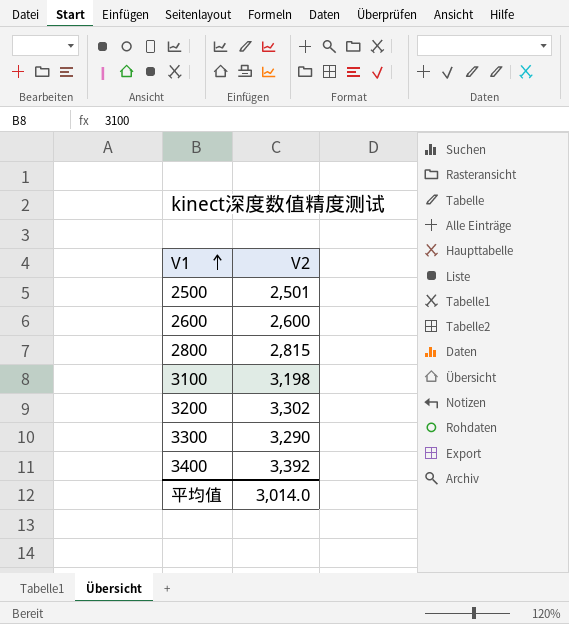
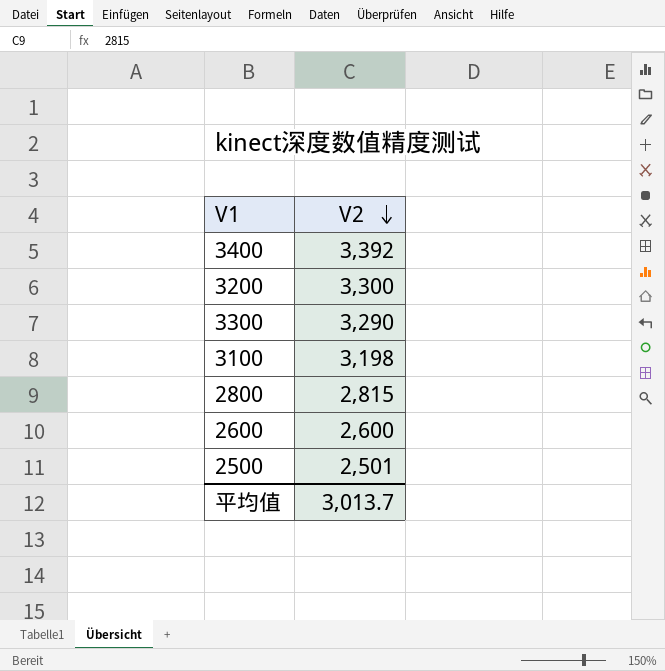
row order: V1 ascending -> V2 descending
3200 | V2: 3,302 -> 3,300
平均值 | V2: 3,014.0 -> 3,013.7

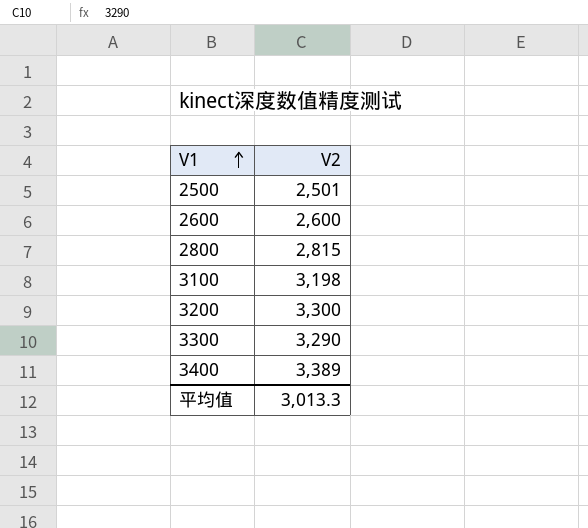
row order: V2 descending -> V1 ascending
3400 | V2: 3,392 -> 3,389
平均值 | V2: 3,013.7 -> 3,013.3

